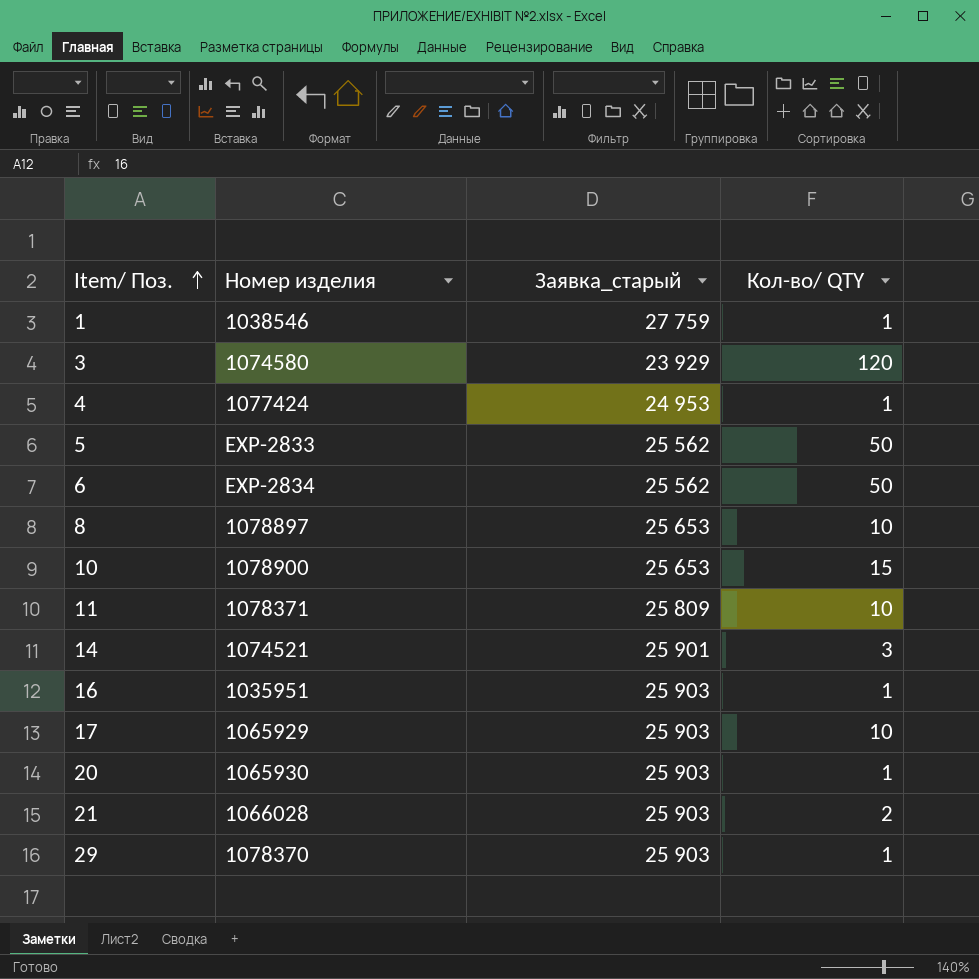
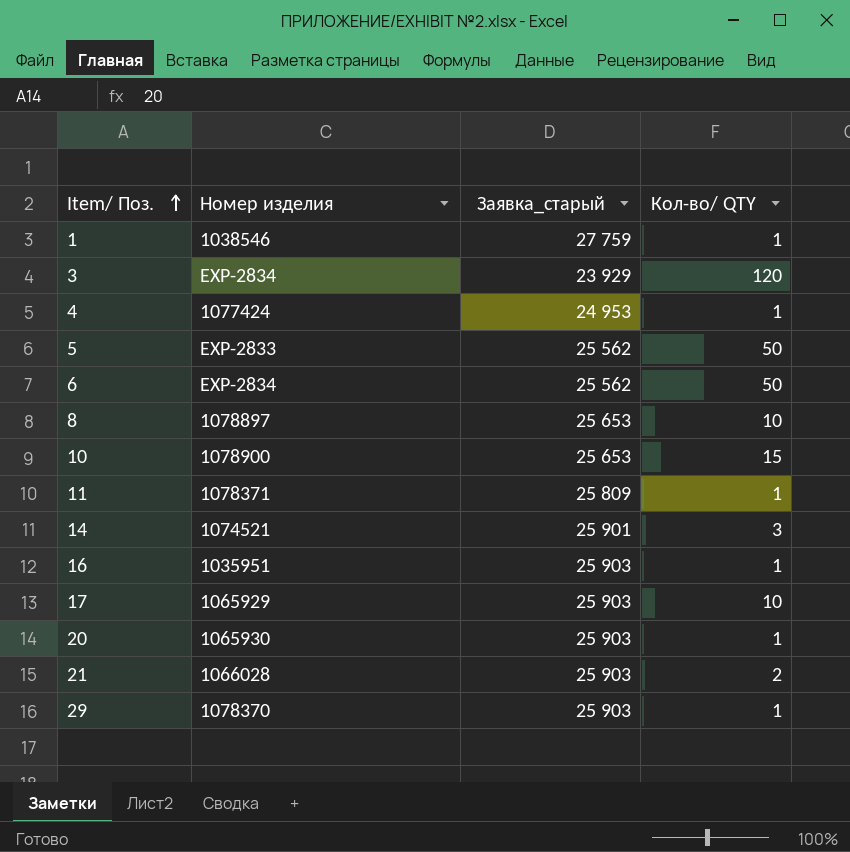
3 | Номер изделия: 1074580 -> EXP-2834
11 | Кол-во/ QTY: 10 -> 1

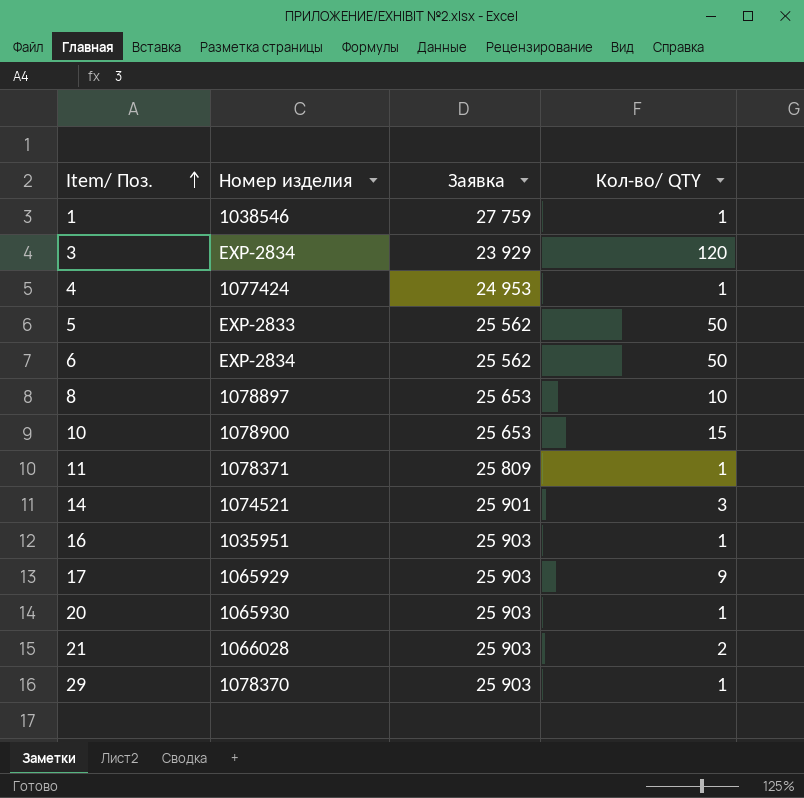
column name: Заявка_старый -> Заявка
17 | Кол-во/ QTY: 10 -> 9

